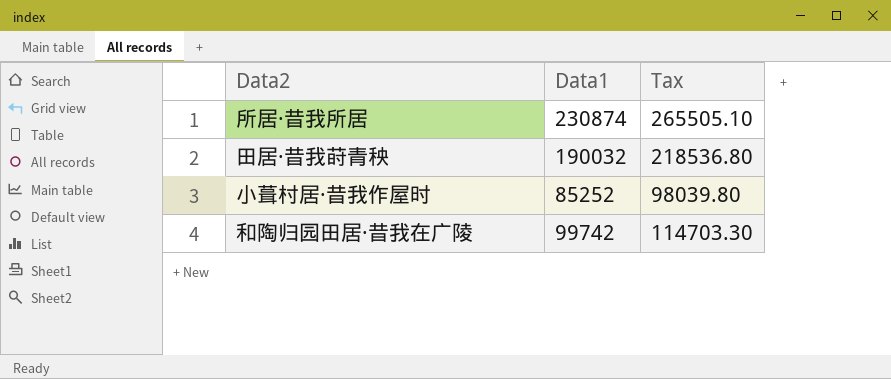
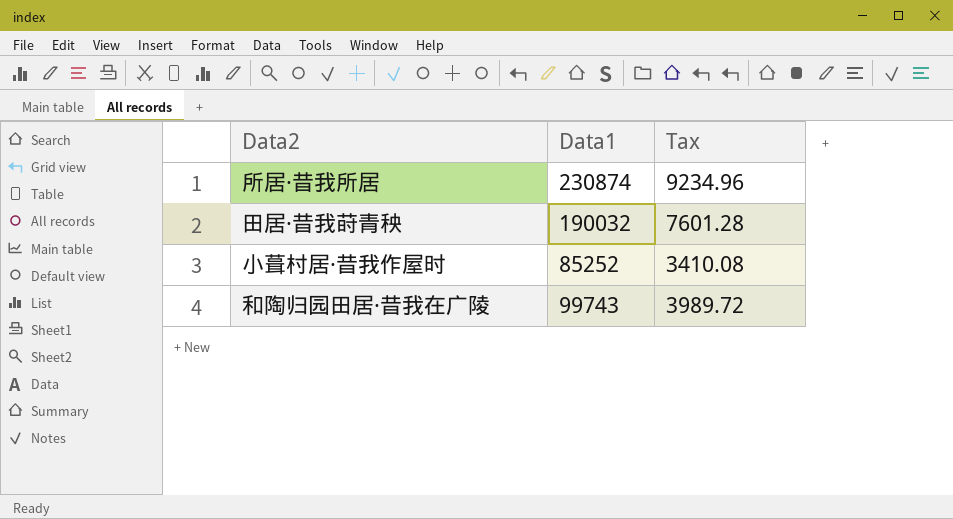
column Tax | formula: [Data1] * 1.15 -> [Data1] * 0.04
和陶归园田居·昔我在广陵 | Data1: 99742 -> 99743

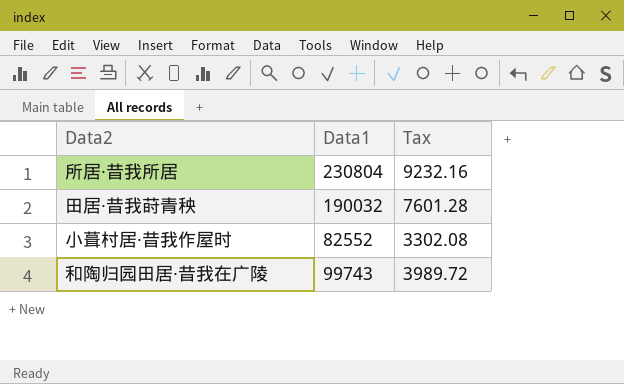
所居·昔我所居 | Data1: 230874 -> 230804
所居·昔我所居 | Tax: 9234.96 -> 9232.16
小葺村居·昔我作屋时 | Data1: 85252 -> 82552
小葺村居·昔我作屋时 | Tax: 3410.08 -> 3302.08

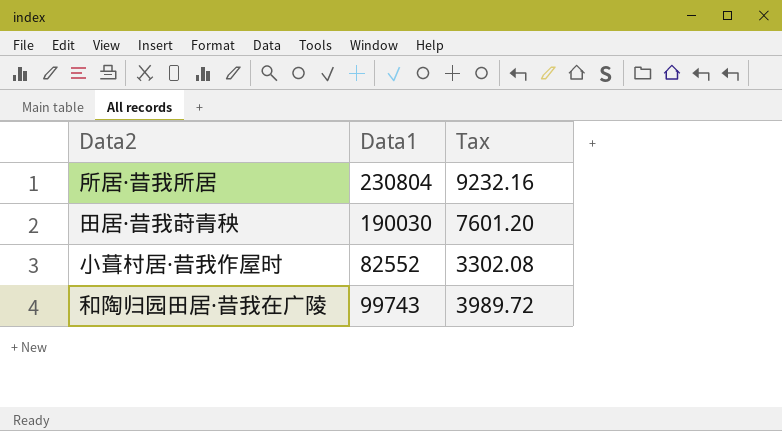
田居·昔我莳青秧 | Data1: 190032 -> 190030
田居·昔我莳青秧 | Tax: 7601.28 -> 7601.20

